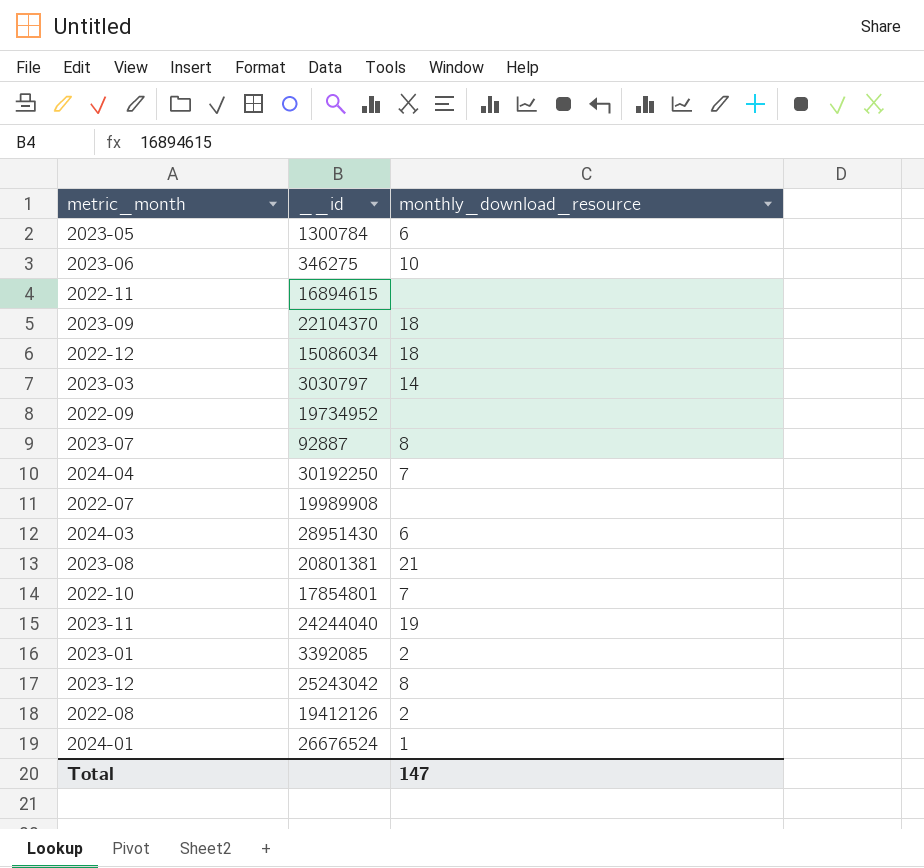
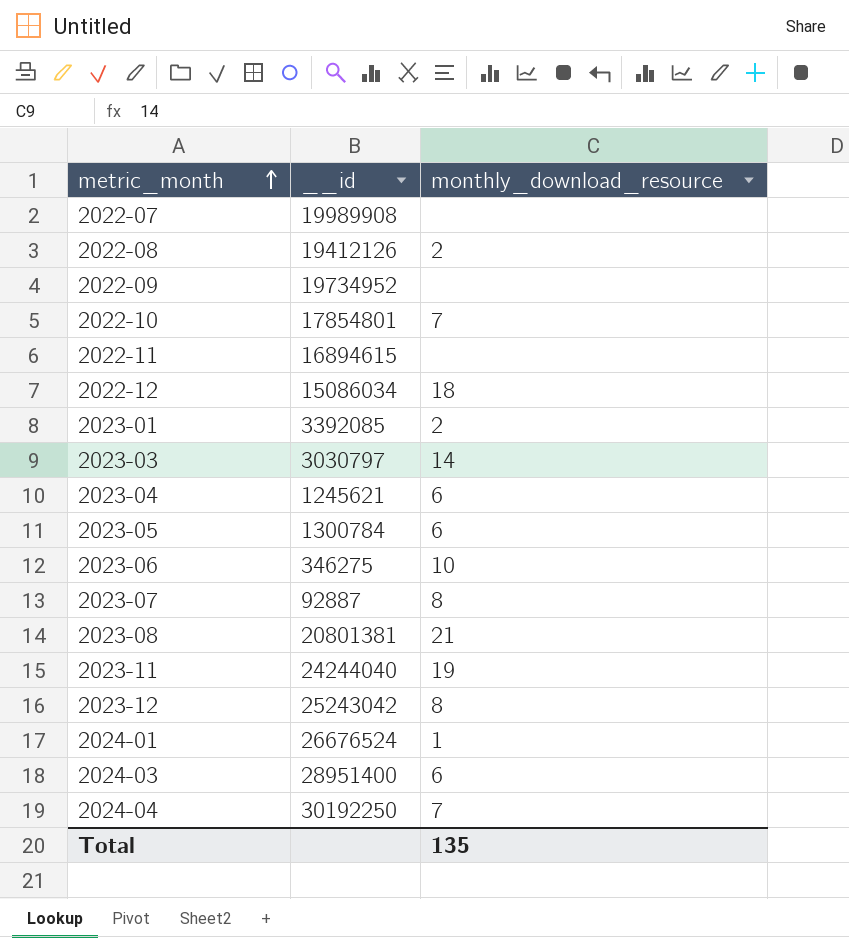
row order: none -> metric_month ascending
row 2023-09: 22104370 | 18 -> none
row 2023-04: none -> 1245621 | 6
2024-03 | __id: 28951430 -> 28951400
Total | monthly_download_resource: 147 -> 135

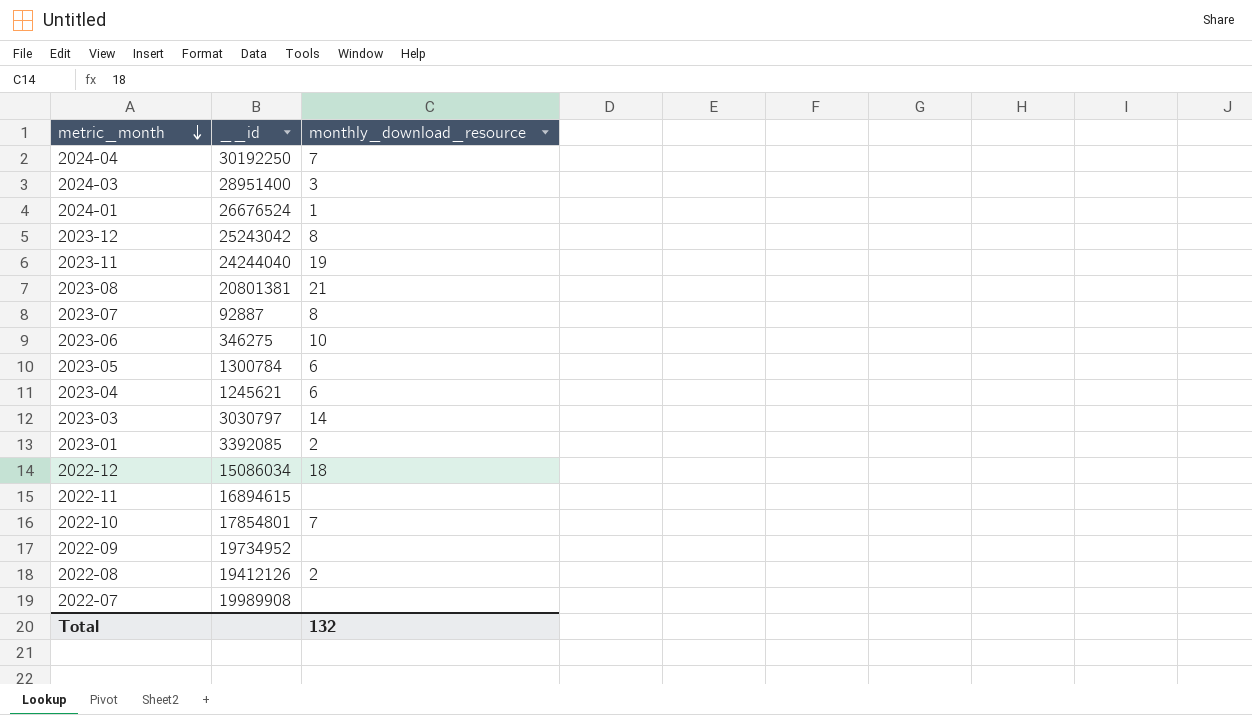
row order: metric_month ascending -> metric_month descending
2024-03 | monthly_download_resource: 6 -> 3
Total | monthly_download_resource: 135 -> 132

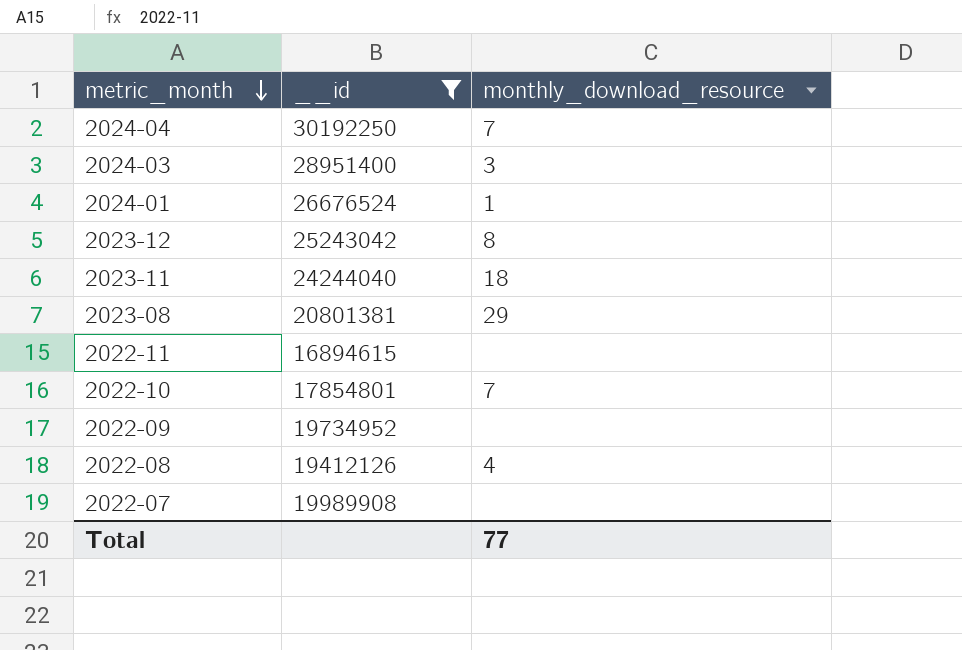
filter: none -> __id >= 16894615
2023-11 | monthly_download_resource: 19 -> 18
2023-08 | monthly_download_resource: 21 -> 29
2022-08 | monthly_download_resource: 2 -> 4
Total | monthly_download_resource: 132 -> 77

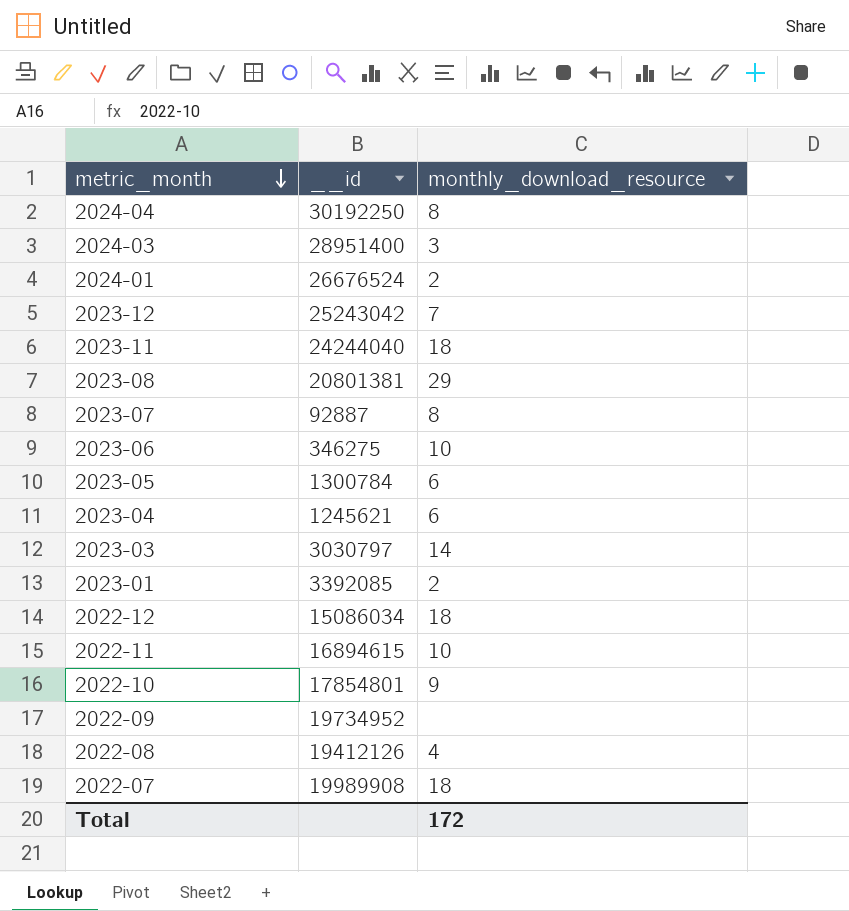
filter: __id >= 16894615 -> none
2024-04 | monthly_download_resource: 7 -> 8
2024-01 | monthly_download_resource: 1 -> 2
2023-12 | monthly_download_resource: 8 -> 7
2022-11 | monthly_download_resource: none -> 10
2022-10 | monthly_download_resource: 7 -> 9
2022-07 | monthly_download_resource: none -> 18
Total | monthly_download_resource: 77 -> 172

